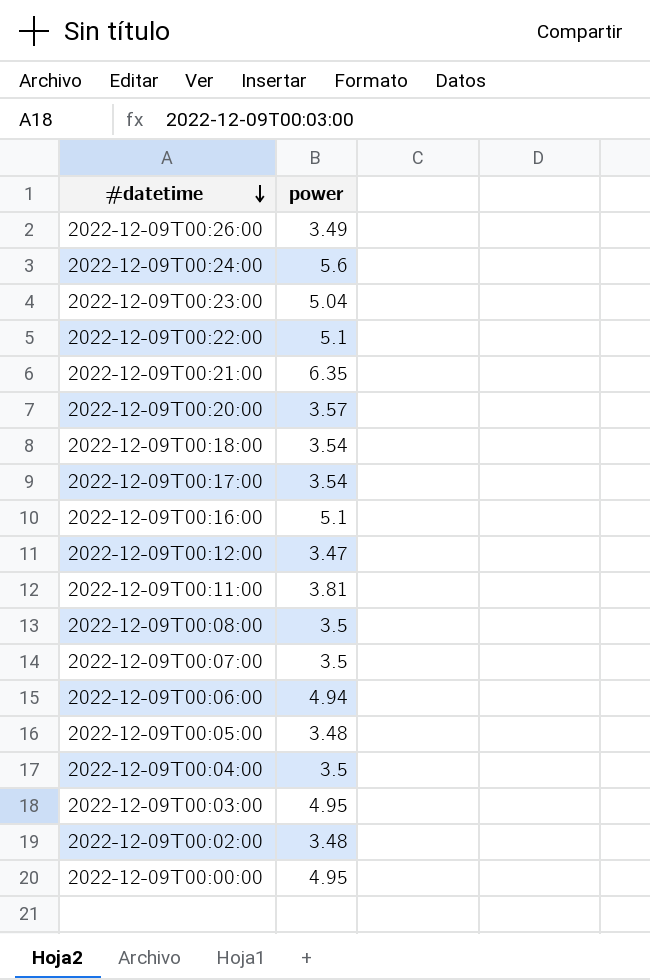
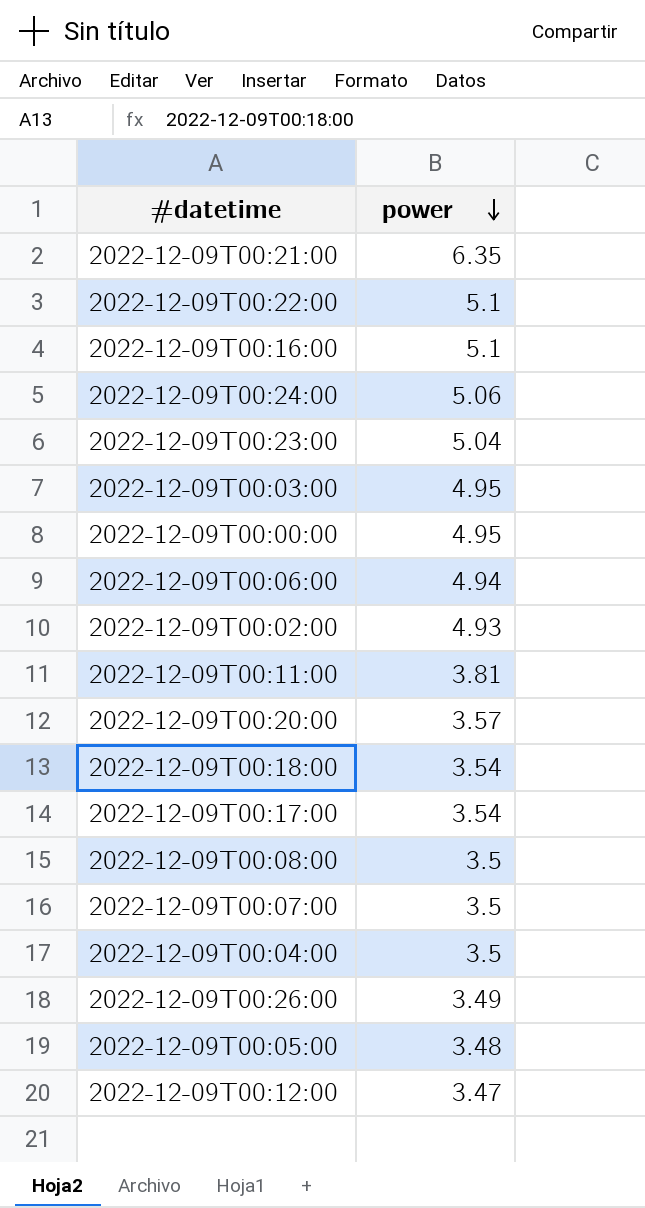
row order: #datetime descending -> power descending
2022-12-09T00:24:00 | power: 5.6 -> 5.06
2022-12-09T00:02:00 | power: 3.48 -> 4.93

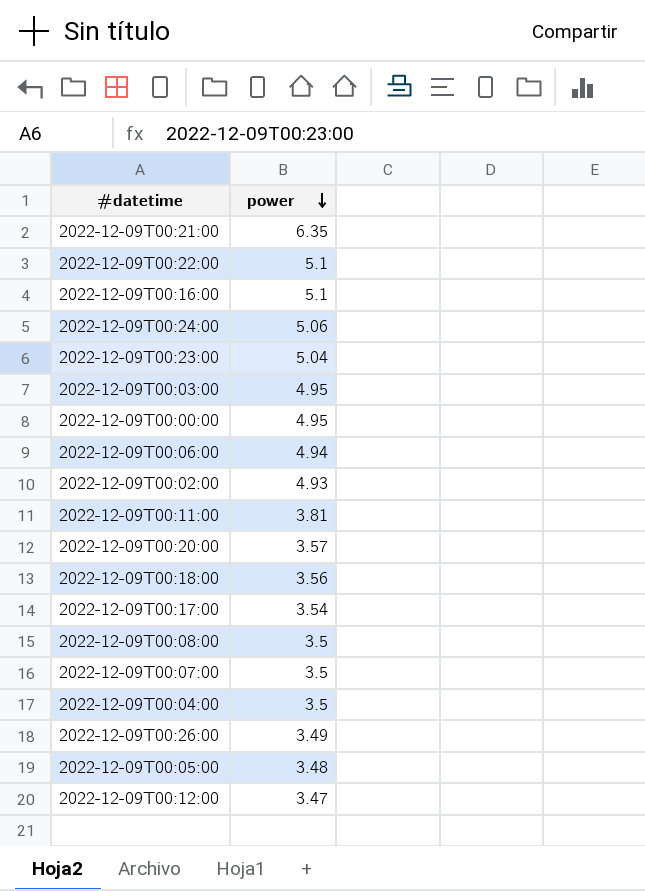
2022-12-09T00:18:00 | power: 3.54 -> 3.56

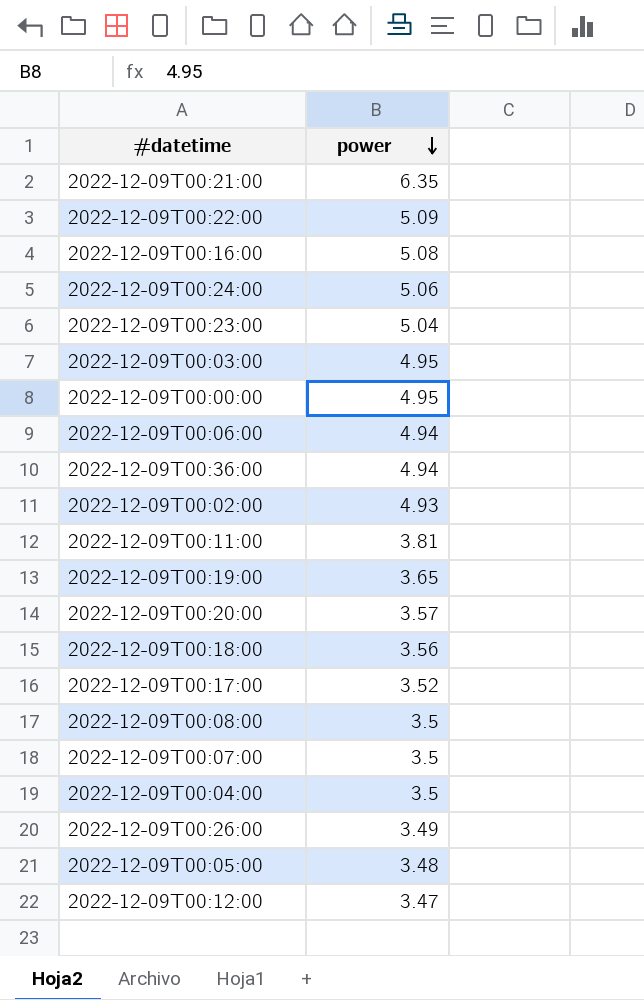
2022-12-09T00:22:00 | power: 5.1 -> 5.09
2022-12-09T00:16:00 | power: 5.1 -> 5.08
row 2022-12-09T00:36:00: none -> 4.94
row 2022-12-09T00:19:00: none -> 3.65
2022-12-09T00:17:00 | power: 3.54 -> 3.52

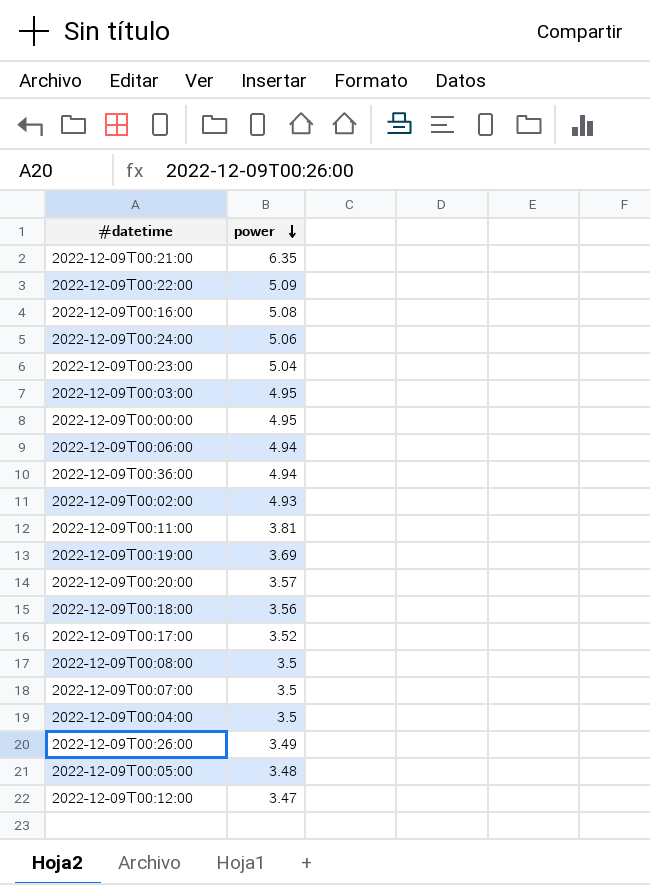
2022-12-09T00:19:00 | power: 3.65 -> 3.69

